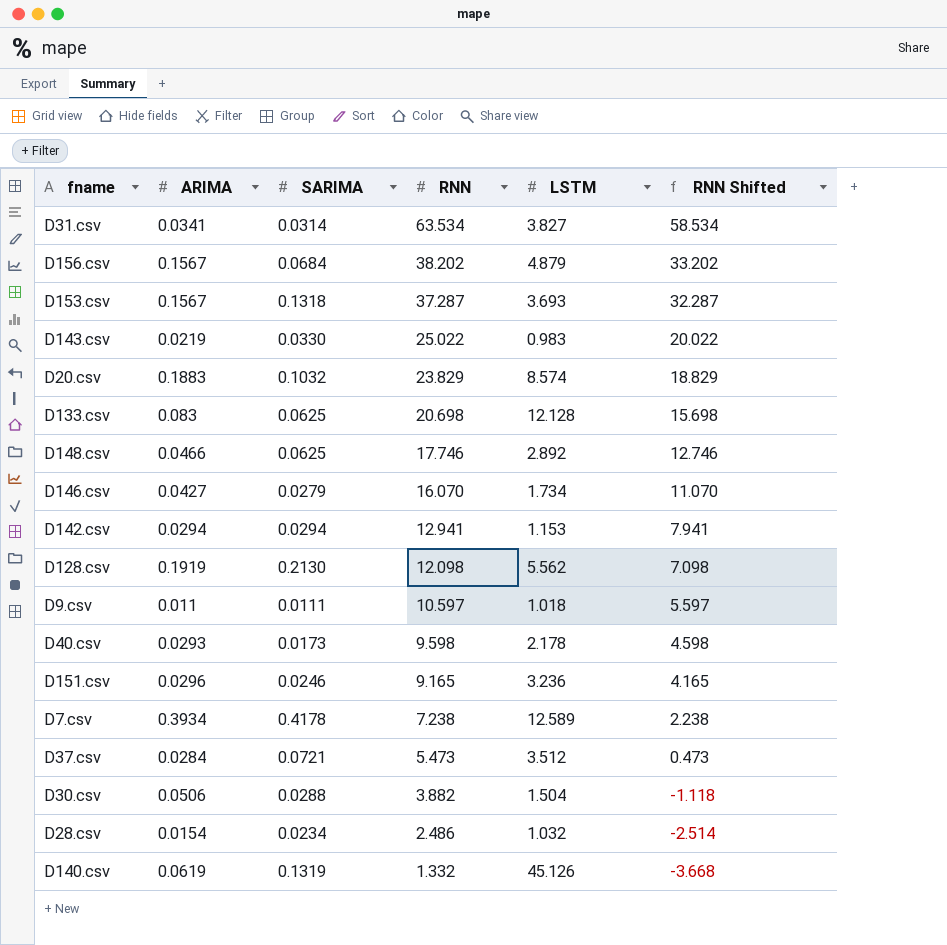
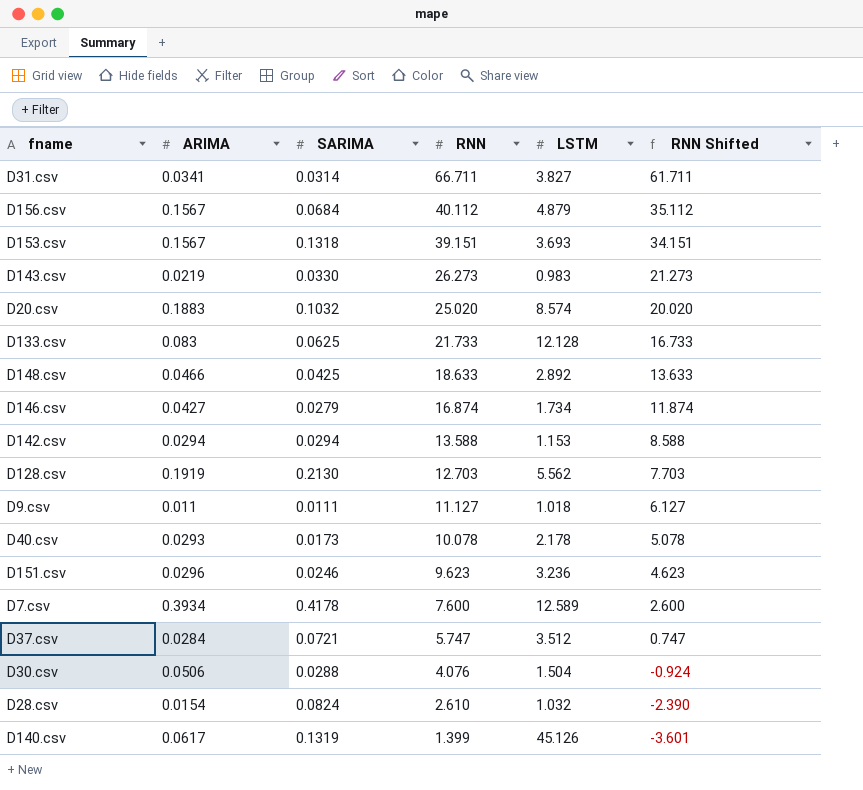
D31.csv | RNN: 63.534 -> 66.711
D31.csv | RNN Shifted: 58.534 -> 61.711
D156.csv | RNN: 38.202 -> 40.112
D156.csv | RNN Shifted: 33.202 -> 35.112
D153.csv | RNN: 37.287 -> 39.151
D153.csv | RNN Shifted: 32.287 -> 34.151
D143.csv | RNN: 25.022 -> 26.273
D143.csv | RNN Shifted: 20.022 -> 21.273
D20.csv | RNN: 23.829 -> 25.020
D20.csv | RNN Shifted: 18.829 -> 20.020
D133.csv | RNN: 20.698 -> 21.733
D133.csv | RNN Shifted: 15.698 -> 16.733
D148.csv | SARIMA: 0.0625 -> 0.0425
D148.csv | RNN: 17.746 -> 18.633
D148.csv | RNN Shifted: 12.746 -> 13.633
D146.csv | RNN: 16.070 -> 16.874
D146.csv | RNN Shifted: 11.070 -> 11.874
D142.csv | RNN: 12.941 -> 13.588
D142.csv | RNN Shifted: 7.941 -> 8.588
D128.csv | RNN: 12.098 -> 12.703
D128.csv | RNN Shifted: 7.098 -> 7.703
D9.csv | RNN: 10.597 -> 11.127
D9.csv | RNN Shifted: 5.597 -> 6.127
D40.csv | RNN: 9.598 -> 10.078
D40.csv | RNN Shifted: 4.598 -> 5.078
D151.csv | RNN: 9.165 -> 9.623
D151.csv | RNN Shifted: 4.165 -> 4.623
D7.csv | RNN: 7.238 -> 7.600
D7.csv | RNN Shifted: 2.238 -> 2.600
D37.csv | RNN: 5.473 -> 5.747
D37.csv | RNN Shifted: 0.473 -> 0.747
D30.csv | RNN: 3.882 -> 4.076
D30.csv | RNN Shifted: -1.118 -> -0.924
D28.csv | SARIMA: 0.0234 -> 0.0824
D28.csv | RNN: 2.486 -> 2.610
D28.csv | RNN Shifted: -2.514 -> -2.390
D140.csv | ARIMA: 0.0619 -> 0.0617
D140.csv | RNN: 1.332 -> 1.399
D140.csv | RNN Shifted: -3.668 -> -3.601

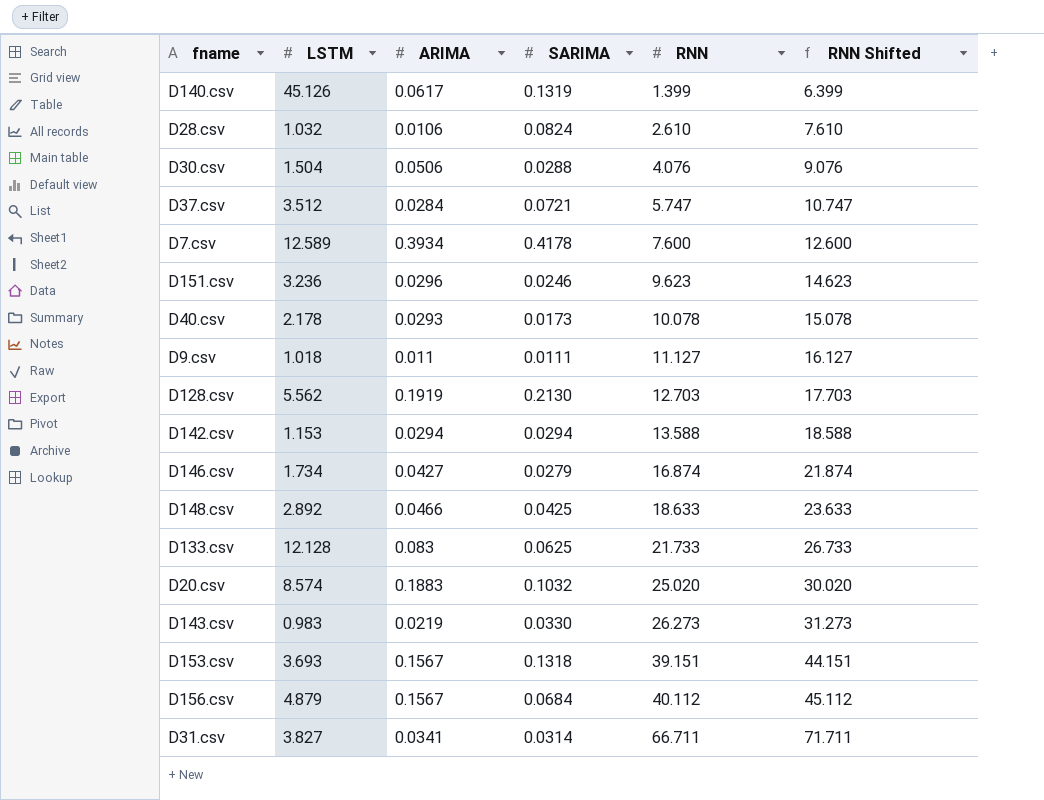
row order: RNN descending -> RNN ascending
column LSTM | position: 5 -> 2
column RNN Shifted | formula: [RNN] - 5 -> [RNN] + 5
D28.csv | ARIMA: 0.0154 -> 0.0106

